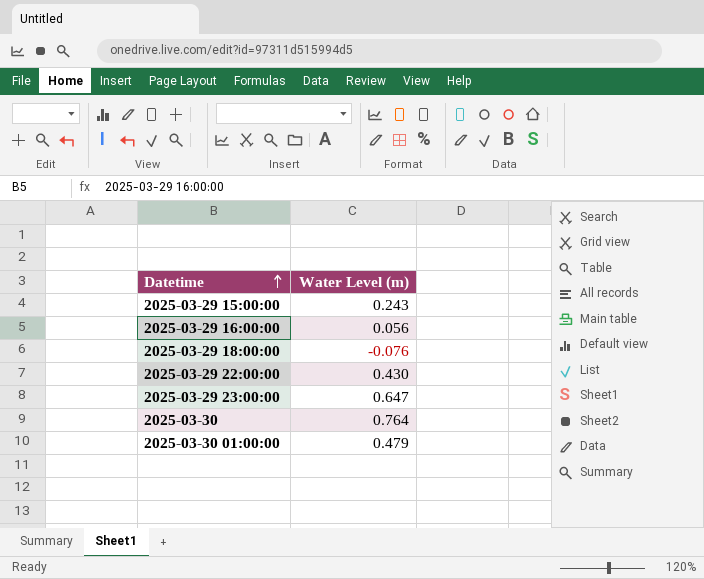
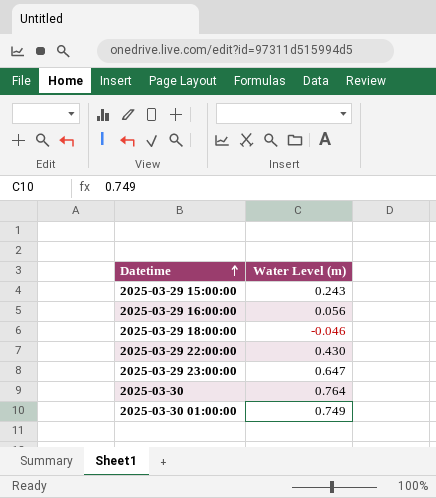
2025-03-29 18:00:00 | Water Level (m): -0.076 -> -0.046
2025-03-30 01:00:00 | Water Level (m): 0.479 -> 0.749

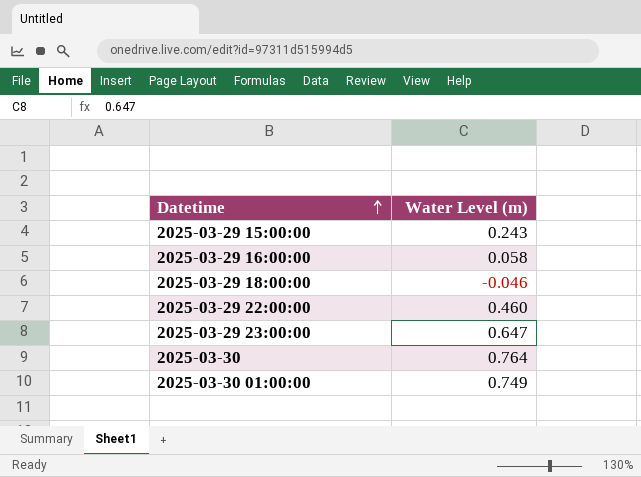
2025-03-29 16:00:00 | Water Level (m): 0.056 -> 0.058
2025-03-29 22:00:00 | Water Level (m): 0.430 -> 0.460

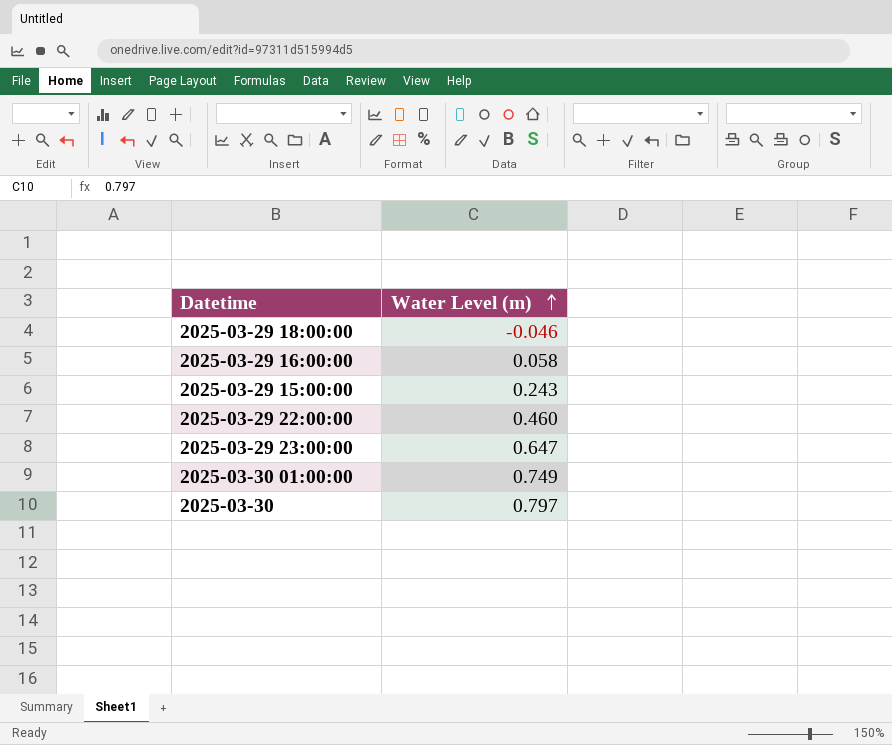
row order: Datetime ascending -> Water Level (m) ascending
2025-03-30 | Water Level (m): 0.764 -> 0.797

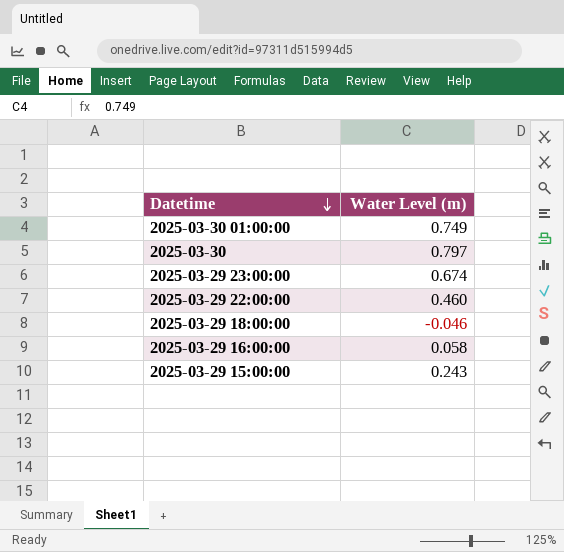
row order: Water Level (m) ascending -> Datetime descending
2025-03-29 23:00:00 | Water Level (m): 0.647 -> 0.674

